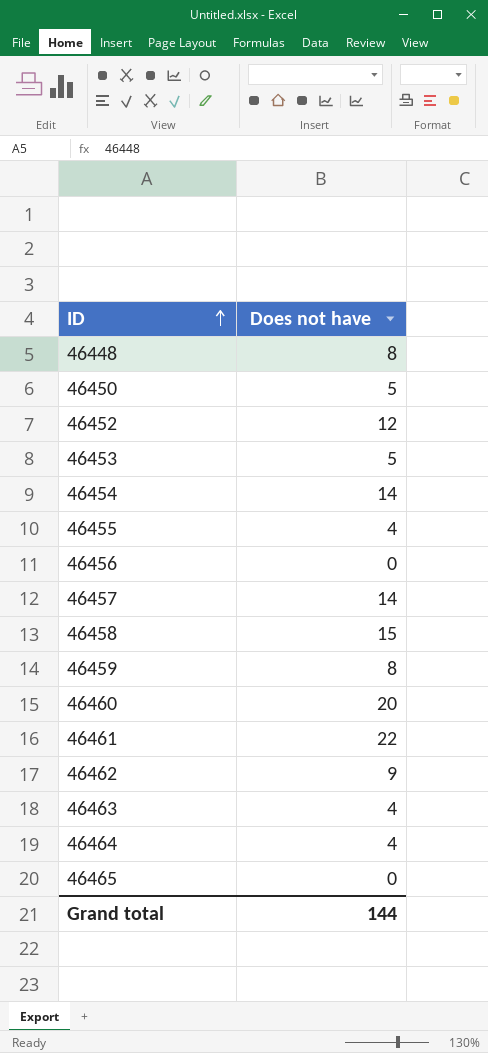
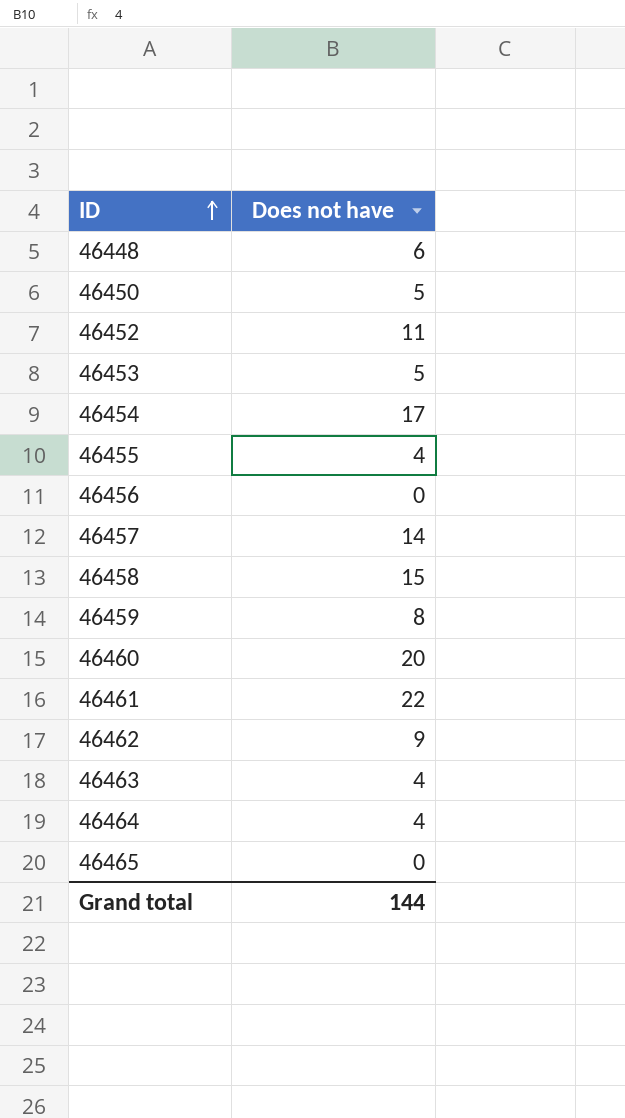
46448 | Does not have: 8 -> 6
46452 | Does not have: 12 -> 11
46454 | Does not have: 14 -> 17

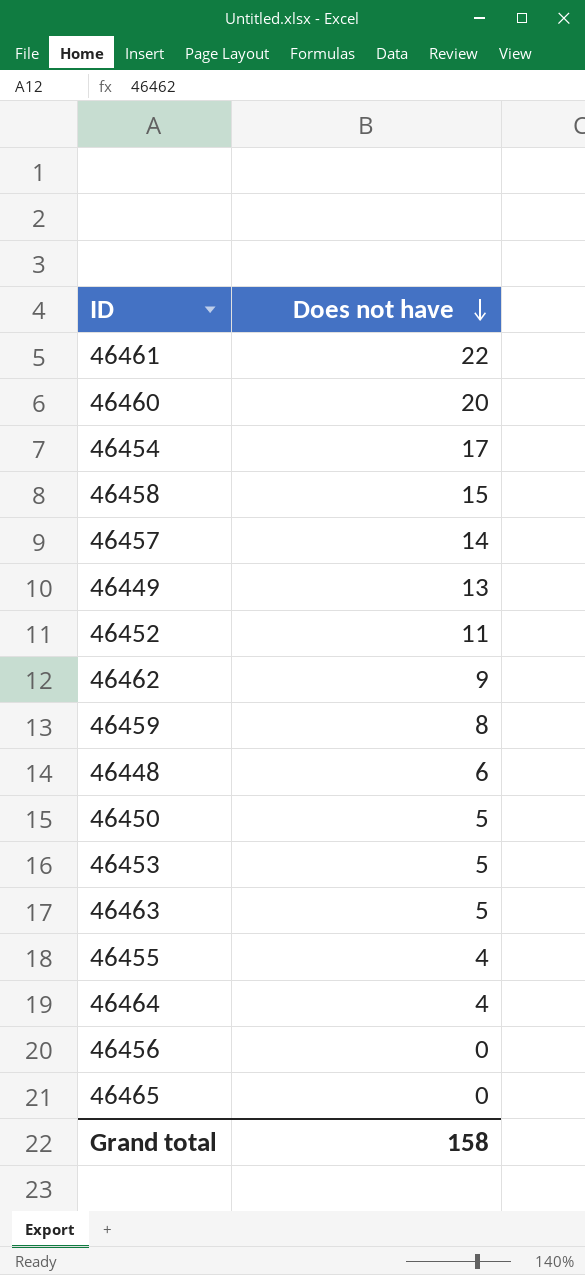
row order: ID ascending -> Does not have descending
row 46449: none -> 13
46463 | Does not have: 4 -> 5
Grand total | Does not have: 144 -> 158

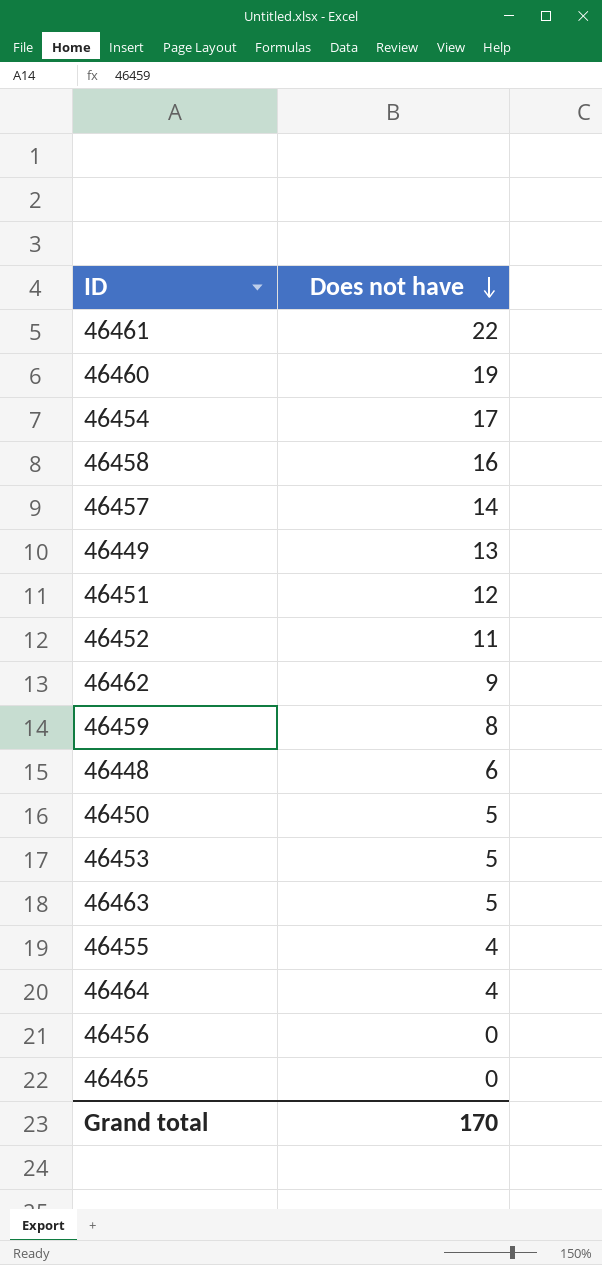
46460 | Does not have: 20 -> 19
46458 | Does not have: 15 -> 16
row 46451: none -> 12
Grand total | Does not have: 158 -> 170

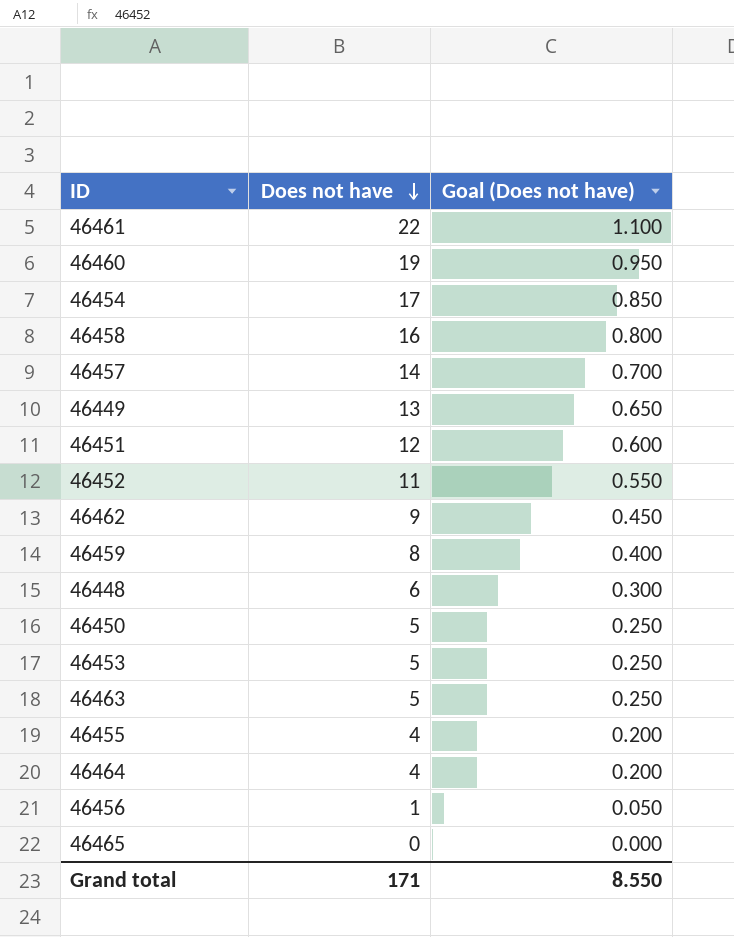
column Goal (Does not have) | formula: none -> [Does not have] * 0.05
46456 | Does not have: 0 -> 1
Grand total | Does not have: 170 -> 171

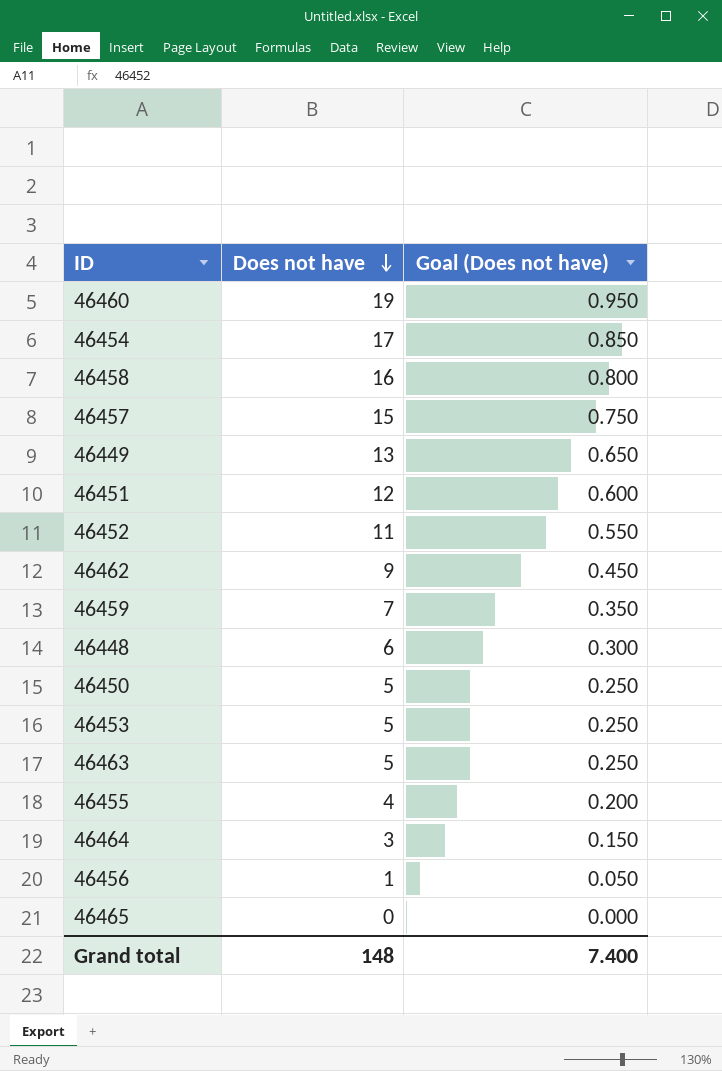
row 46461: 22 | 1.100 -> none
46457 | Does not have: 14 -> 15
46457 | Goal (Does not have): 0.700 -> 0.750
46459 | Does not have: 8 -> 7
46459 | Goal (Does not have): 0.400 -> 0.350
46464 | Does not have: 4 -> 3
46464 | Goal (Does not have): 0.200 -> 0.150
Grand total | Does not have: 171 -> 148
Grand total | Goal (Does not have): 8.550 -> 7.400

